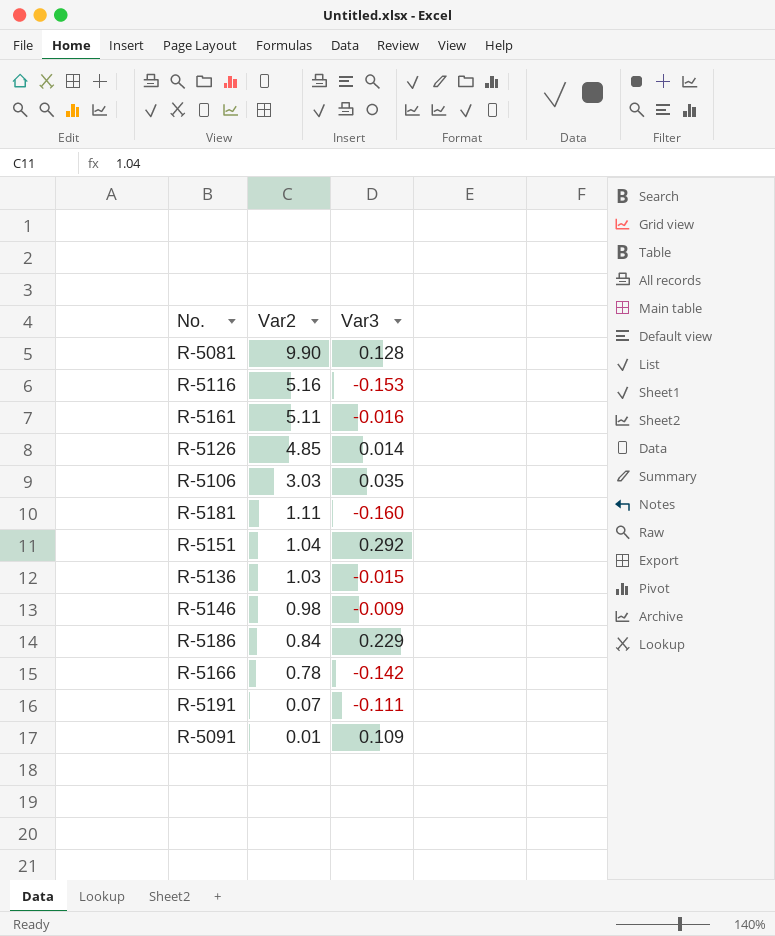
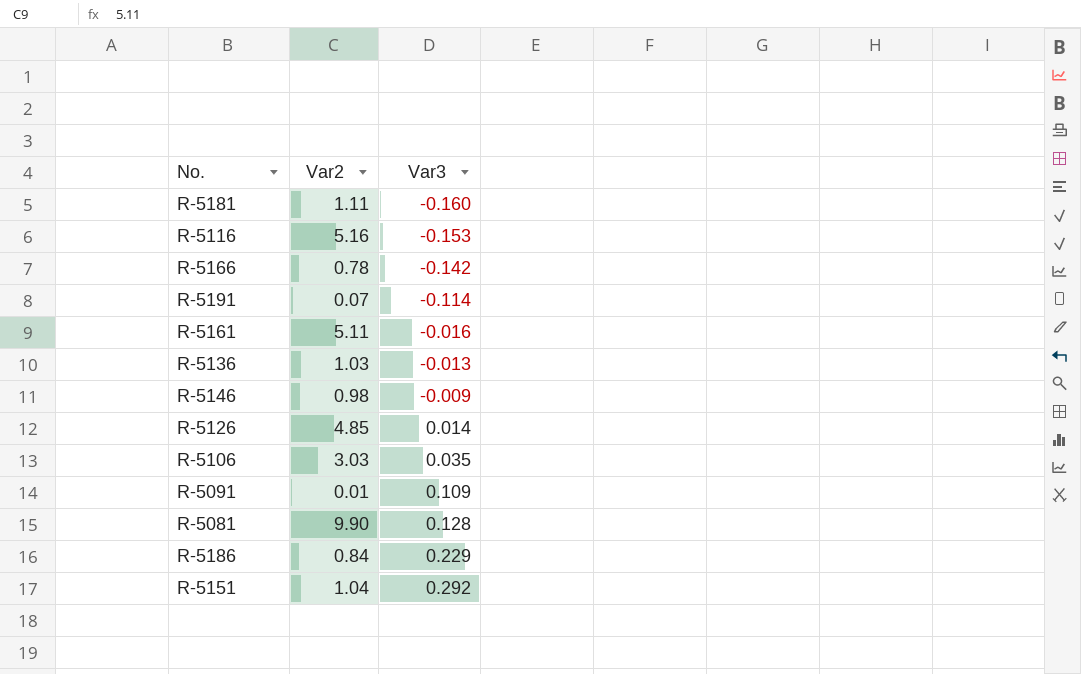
row order: Var2 descending -> Var3 ascending
R-5191 | Var3: -0.111 -> -0.114
R-5136 | Var3: -0.015 -> -0.013

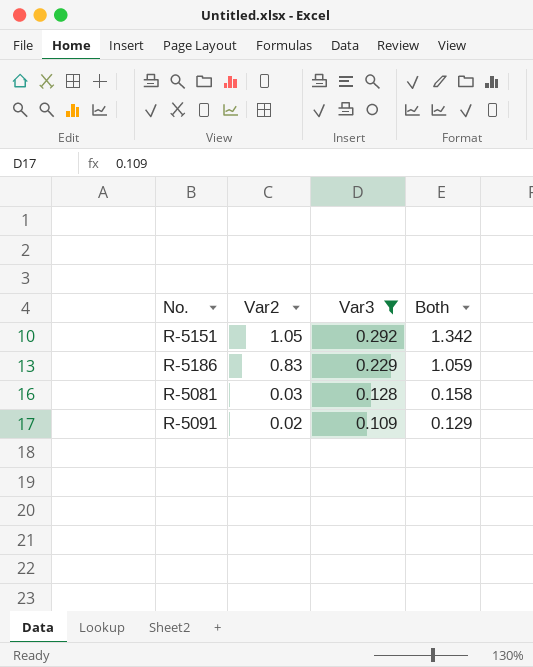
filter: none -> Var3 >= 0.109
row order: Var3 ascending -> Var2 descending
column Both | formula: none -> [Var2] + [Var3]
R-5151 | Var2: 1.04 -> 1.05
R-5186 | Var2: 0.84 -> 0.83
R-5081 | Var2: 9.90 -> 0.03
R-5091 | Var2: 0.01 -> 0.02

